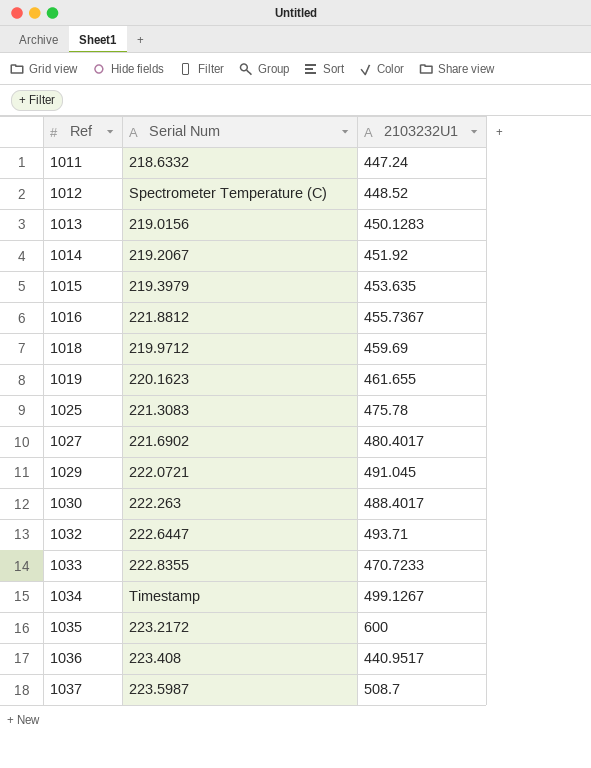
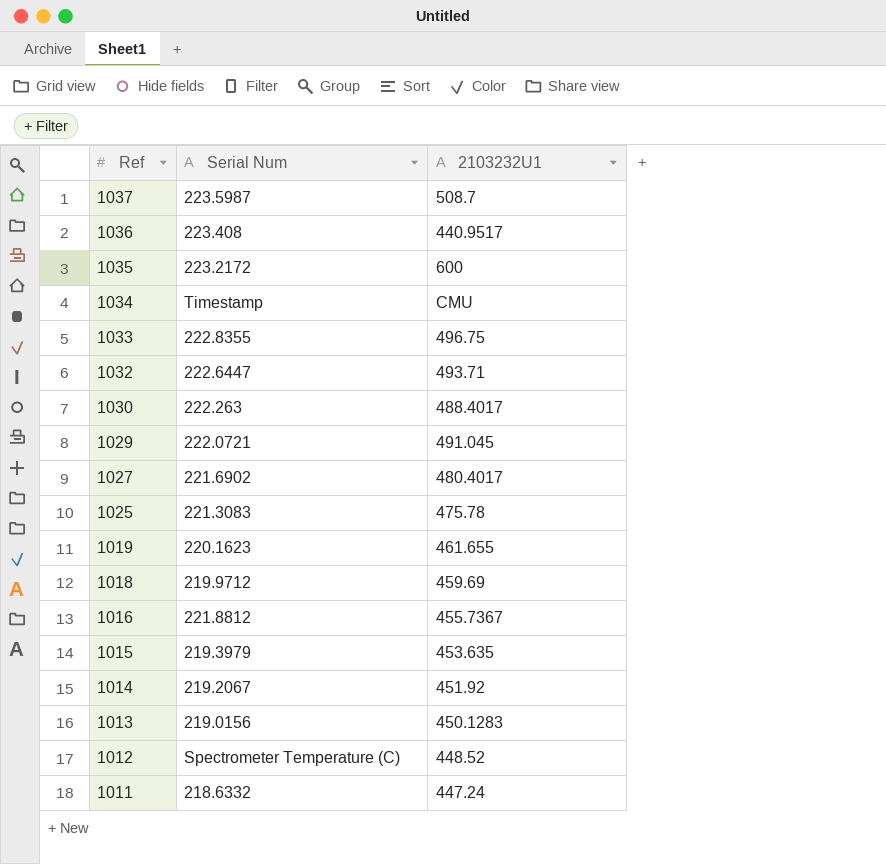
row order: Ref ascending -> Ref descending
1034 | 2103232U1: 499.1267 -> CMU
1033 | 2103232U1: 470.7233 -> 496.75

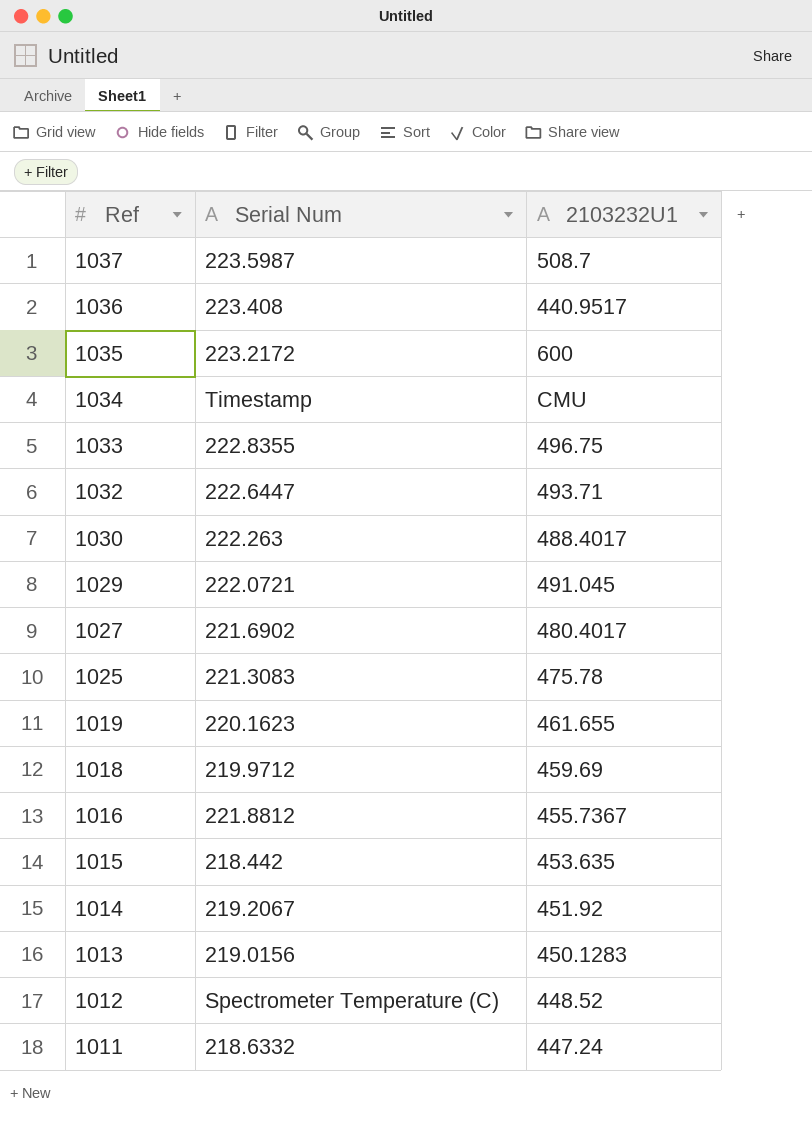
1015 | Serial Num: 219.3979 -> 218.442

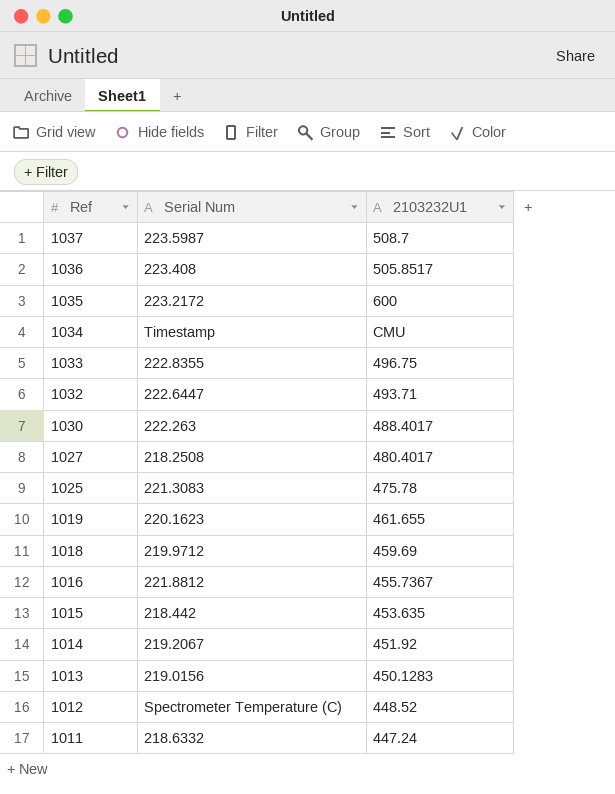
row 1029: 222.0721 | 491.045 -> none
1036 | 2103232U1: 440.9517 -> 505.8517
1027 | Serial Num: 221.6902 -> 218.2508

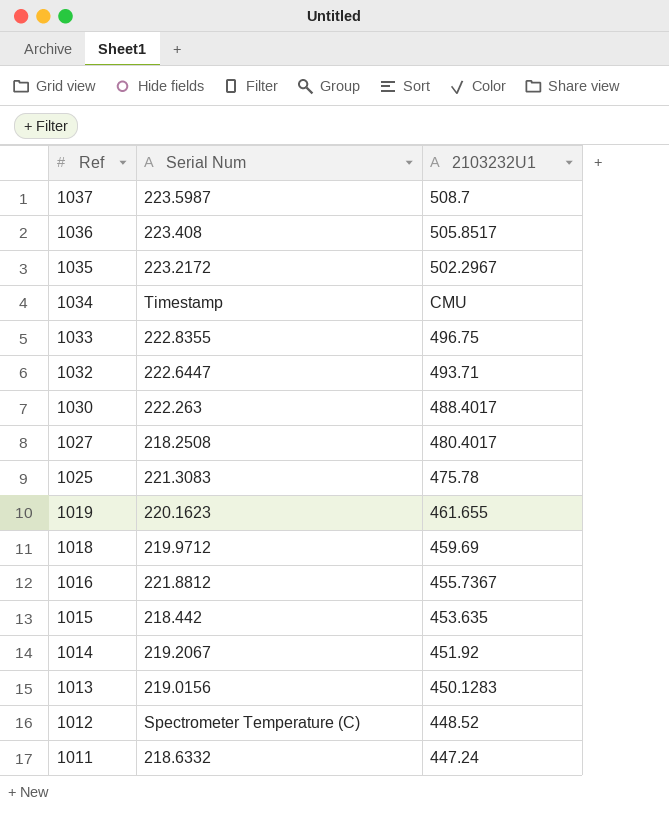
1035 | 2103232U1: 600 -> 502.2967

